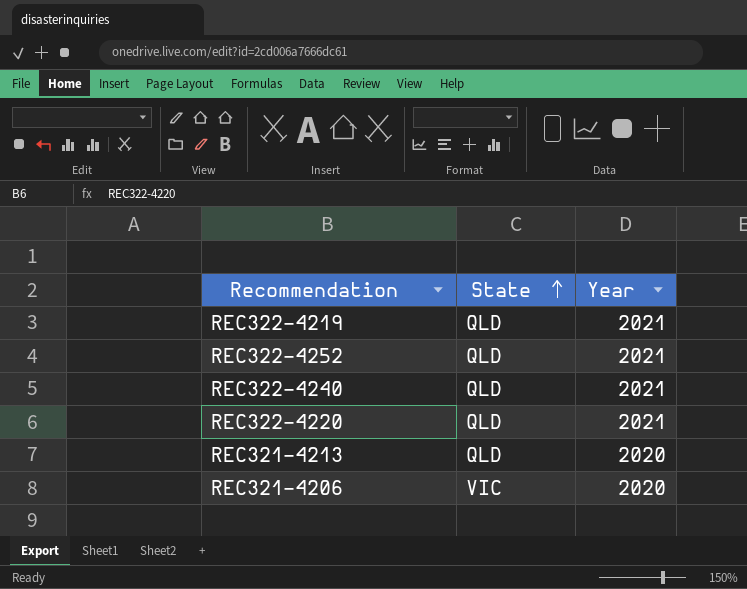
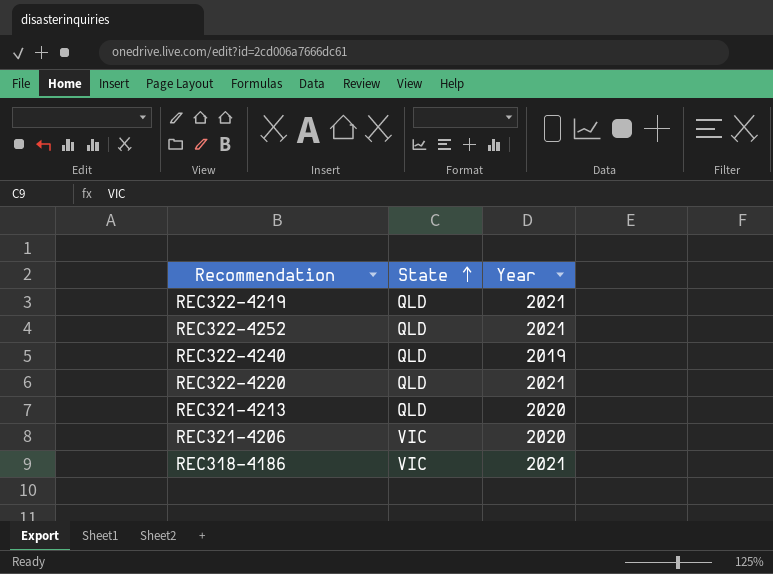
REC322-4240 | Year: 2021 -> 2019
row REC318-4186: none -> VIC | 2021

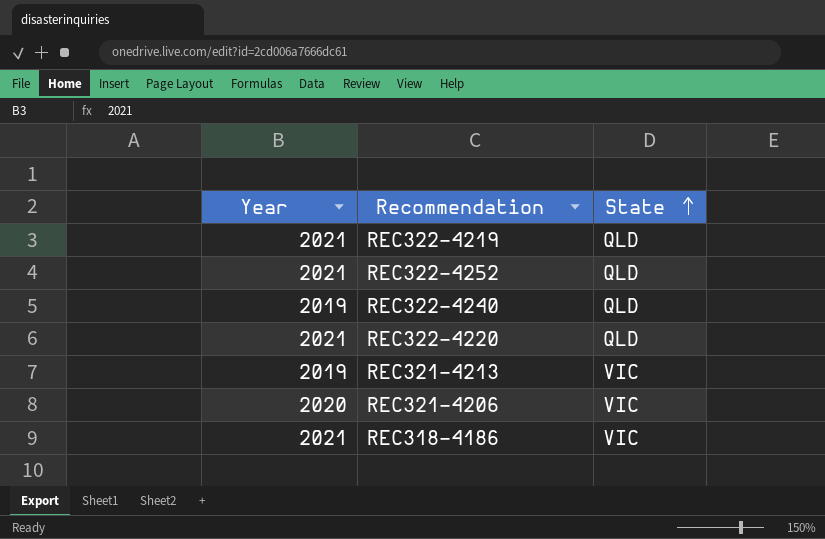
column Year | position: 3 -> 1
REC321-4213 | Year: 2020 -> 2019
REC321-4213 | State: QLD -> VIC

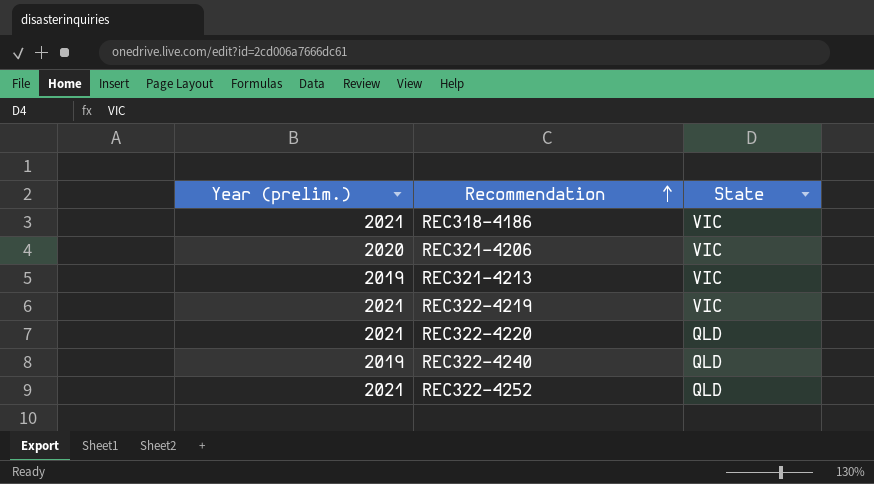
row order: State ascending -> Recommendation ascending
column name: Year -> Year (prelim.)
REC322-4219 | State: QLD -> VIC

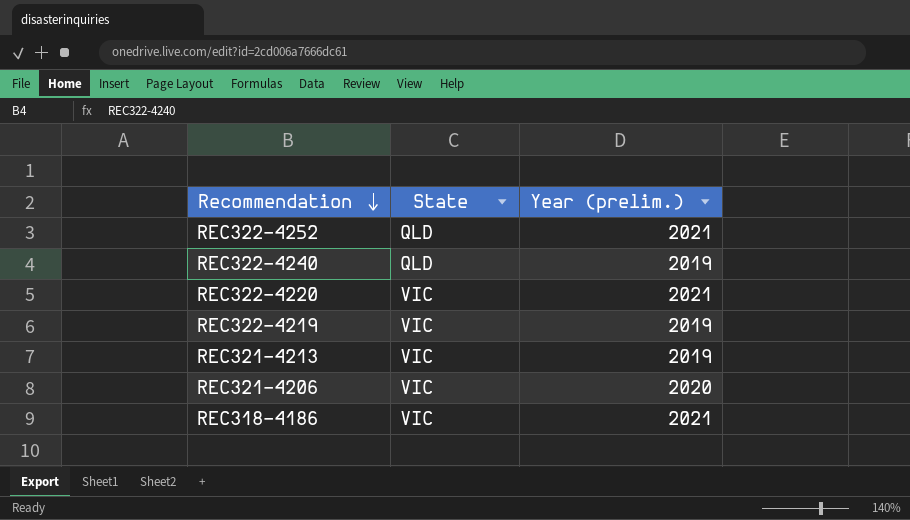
row order: Recommendation ascending -> Recommendation descending
column Year (prelim.) | position: 1 -> 3
REC322-4220 | State: QLD -> VIC
REC322-4219 | Year (prelim.): 2021 -> 2019

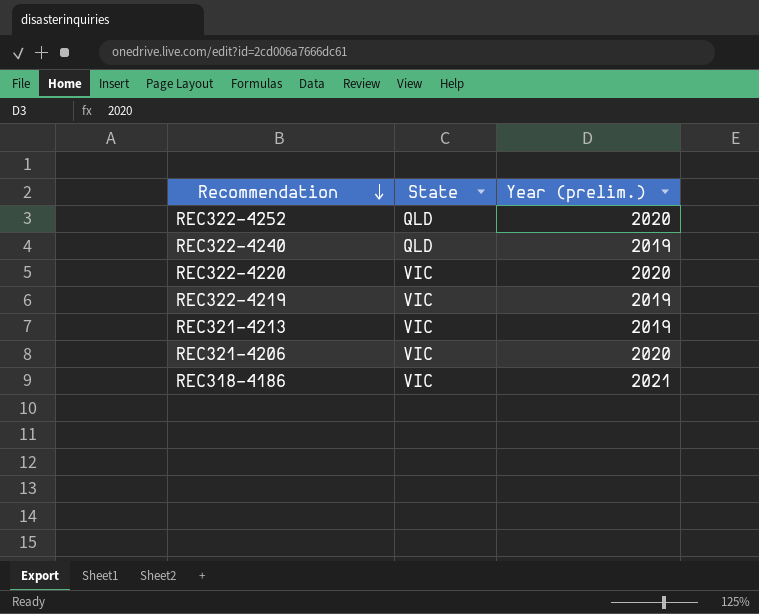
REC322-4252 | Year (prelim.): 2021 -> 2020
REC322-4220 | Year (prelim.): 2021 -> 2020

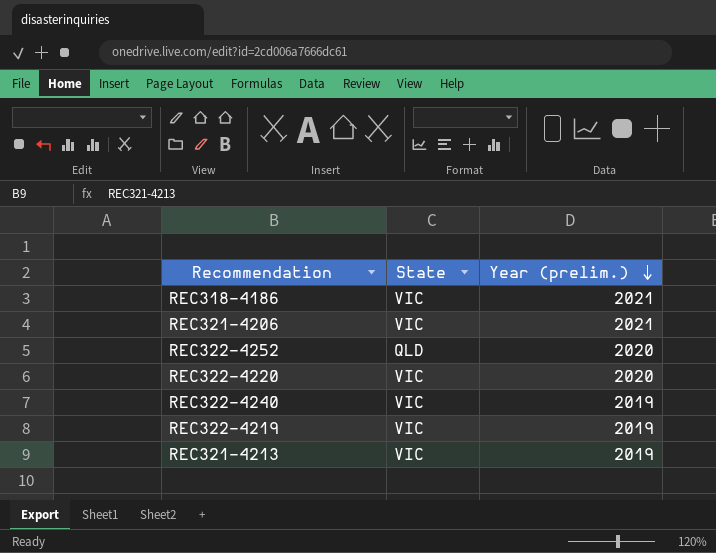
row order: Recommendation descending -> Year (prelim.) descending
REC321-4206 | Year (prelim.): 2020 -> 2021
REC322-4240 | State: QLD -> VIC

